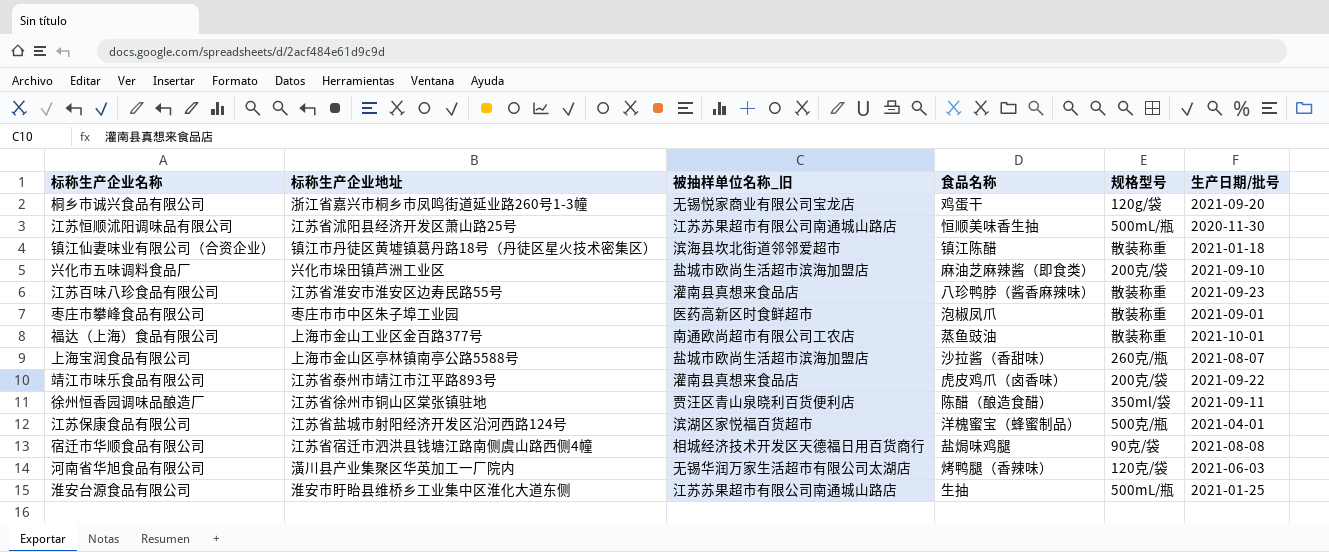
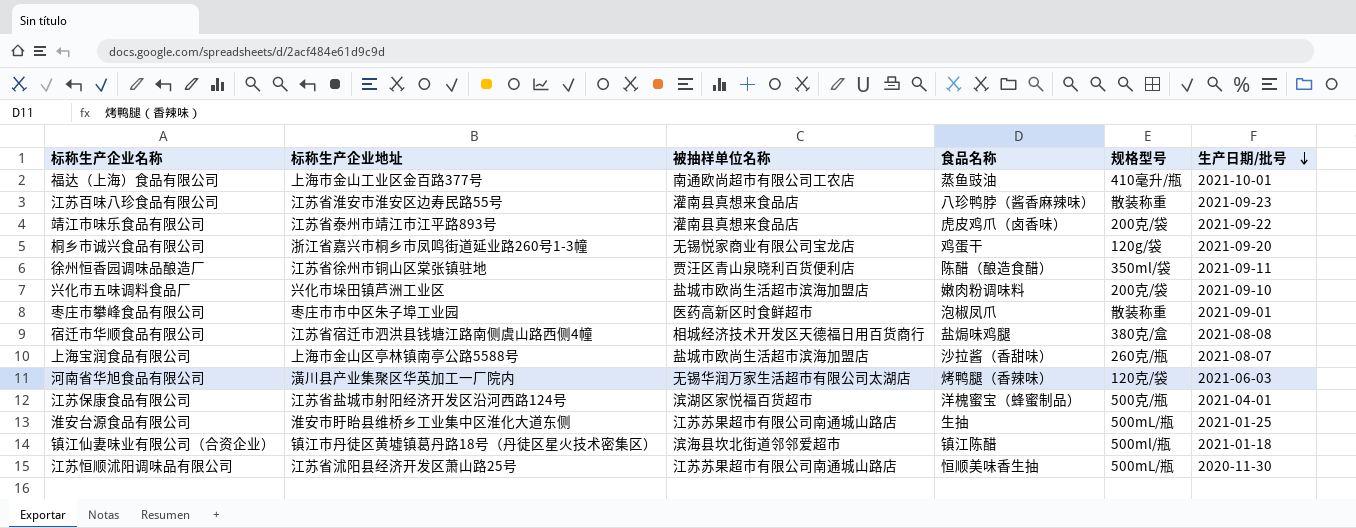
row order: none -> 生产日期/批号 descending
column name: 被抽样单位名称_旧 -> 被抽样单位名称
福达（上海）食品有限公司 | 规格型号: 散装称重 -> 410毫升/瓶
兴化市五味调料食品厂 | 食品名称: 麻油芝麻辣酱（即食类） -> 嫩肉粉调味料
宿迁市华顺食品有限公司 | 规格型号: 90克/袋 -> 380克/盒
镇江仙妻味业有限公司（合资企业） | 规格型号: 散装称重 -> 500ml/瓶

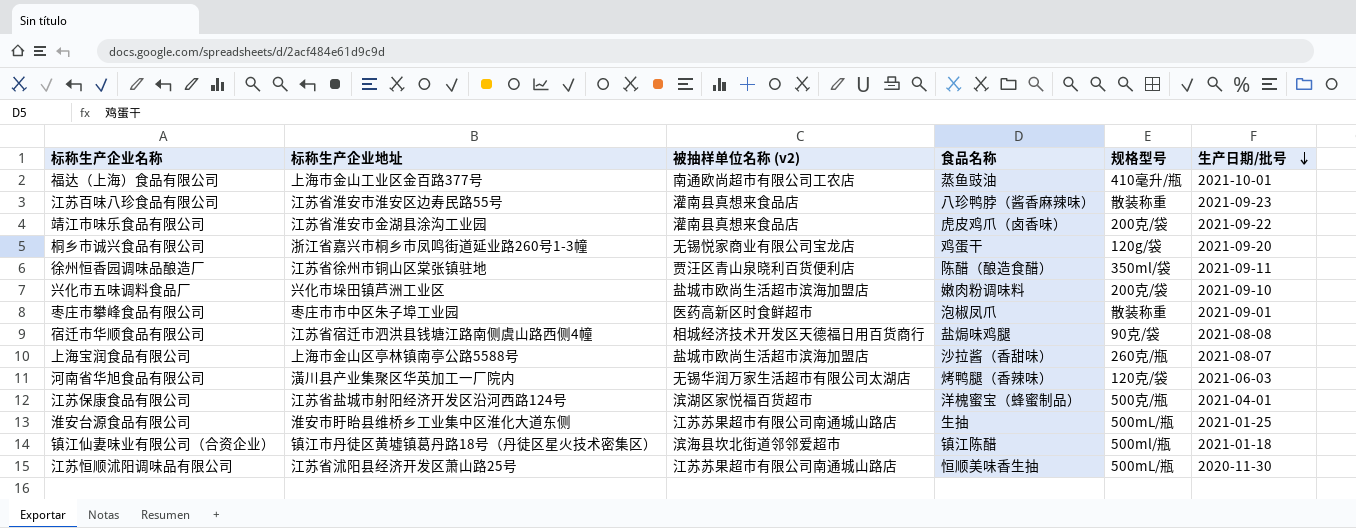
column name: 被抽样单位名称 -> 被抽样单位名称 (v2)
靖江市味乐食品有限公司 | 标称生产企业地址: 江苏省泰州市靖江市江平路893号 -> 江苏省淮安市金湖县涂沟工业园
宿迁市华顺食品有限公司 | 规格型号: 380克/盒 -> 90克/袋

